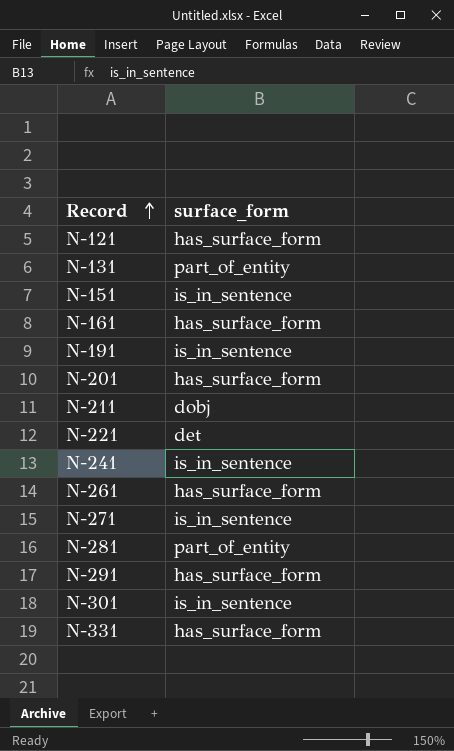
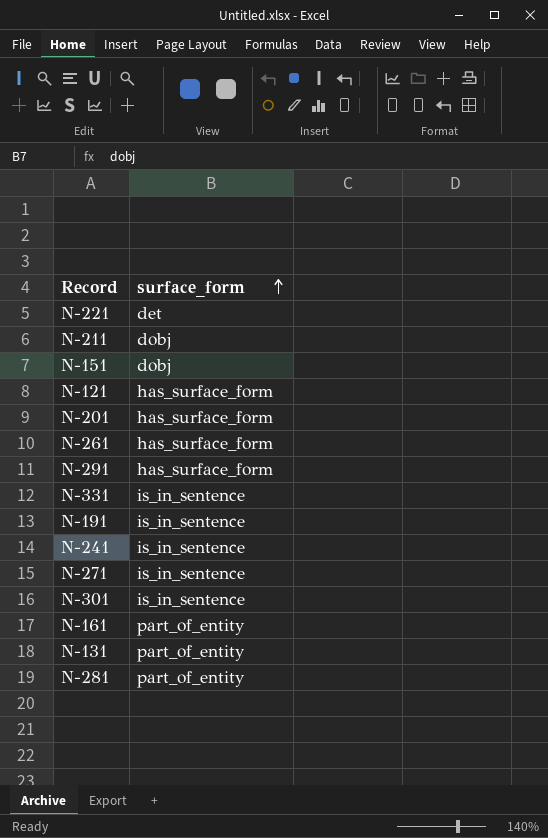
row order: Record ascending -> surface_form ascending
N-151 | surface_form: is_in_sentence -> dobj
N-331 | surface_form: has_surface_form -> is_in_sentence
N-161 | surface_form: has_surface_form -> part_of_entity

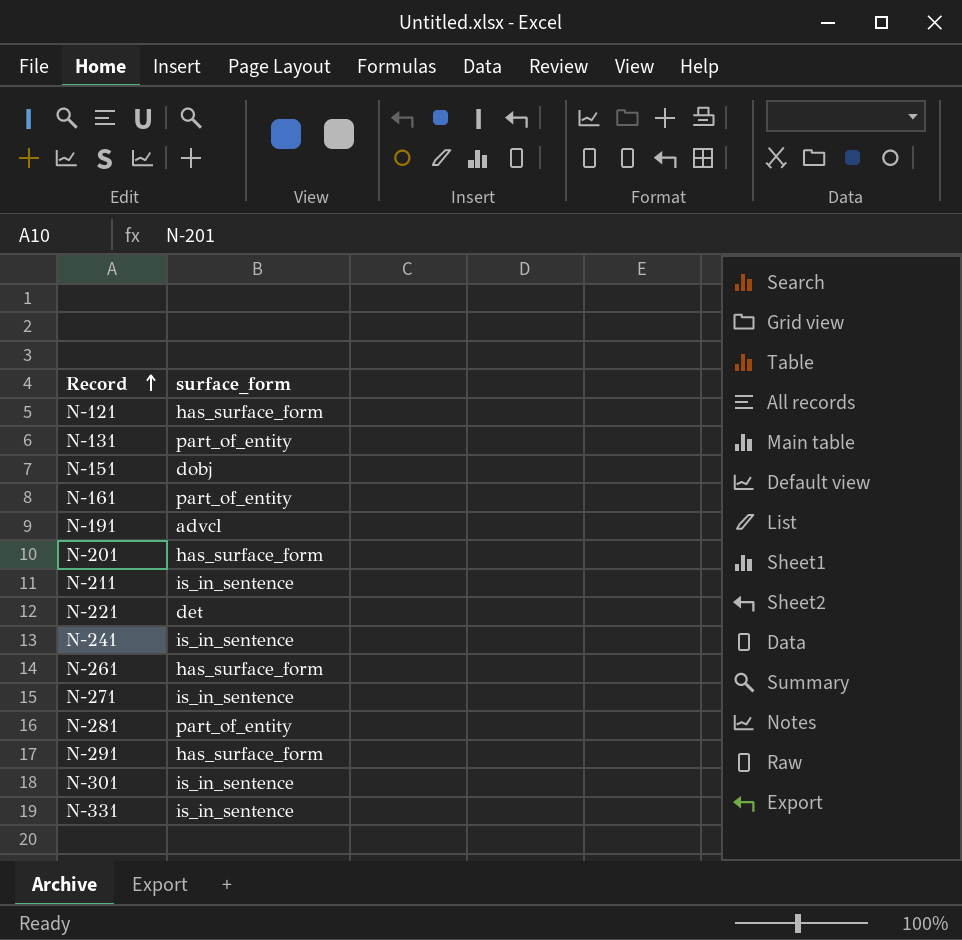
row order: surface_form ascending -> Record ascending
N-191 | surface_form: is_in_sentence -> advcl
N-211 | surface_form: dobj -> is_in_sentence

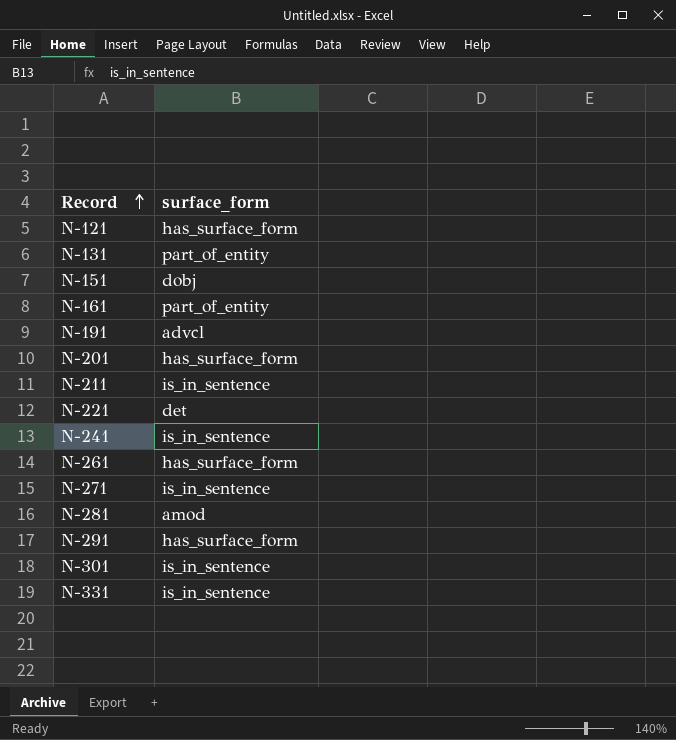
N-281 | surface_form: part_of_entity -> amod

